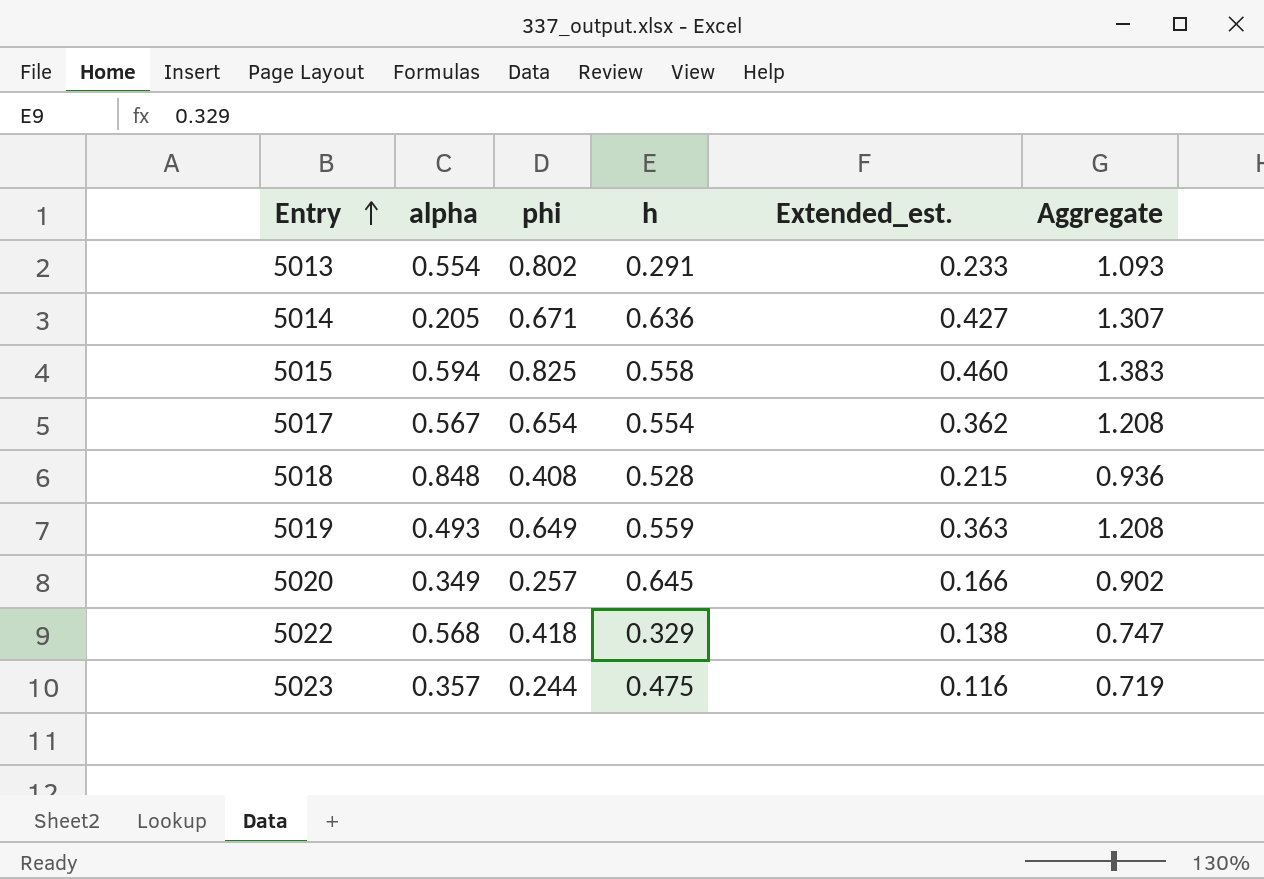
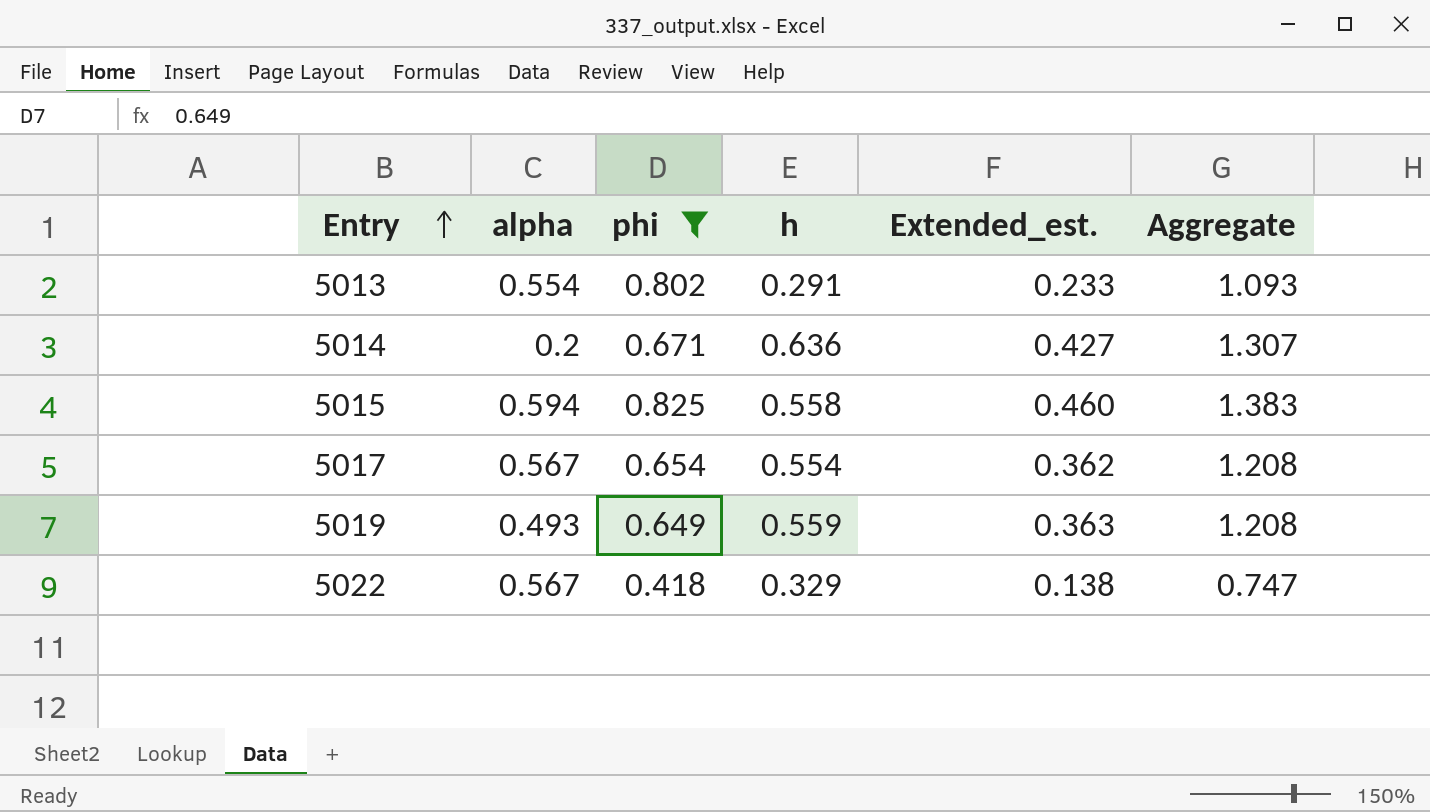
filter: none -> phi >= 0.418
5014 | alpha: 0.205 -> 0.2
5022 | alpha: 0.568 -> 0.567

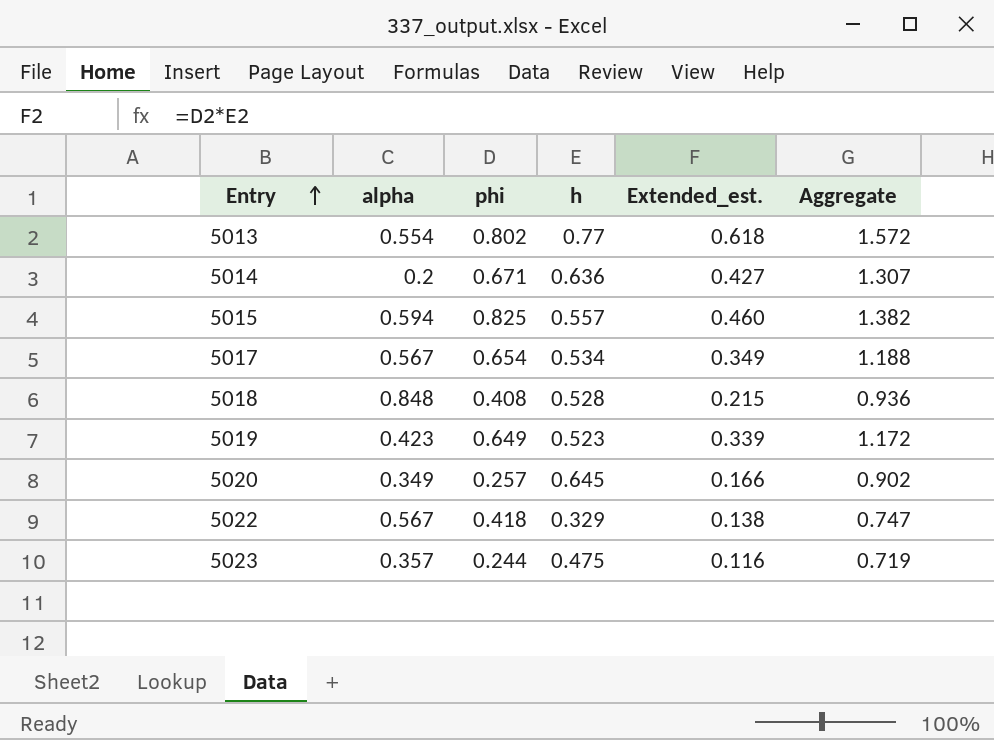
filter: phi >= 0.418 -> none
5013 | h: 0.291 -> 0.77
5013 | Extended_est.: 0.233 -> 0.618
5013 | Aggregate: 1.093 -> 1.572
5015 | h: 0.558 -> 0.557
5015 | Aggregate: 1.383 -> 1.382
5017 | h: 0.554 -> 0.534
5017 | Extended_est.: 0.362 -> 0.349
5017 | Aggregate: 1.208 -> 1.188
5019 | alpha: 0.493 -> 0.423
5019 | h: 0.559 -> 0.523
5019 | Extended_est.: 0.363 -> 0.339
5019 | Aggregate: 1.208 -> 1.172

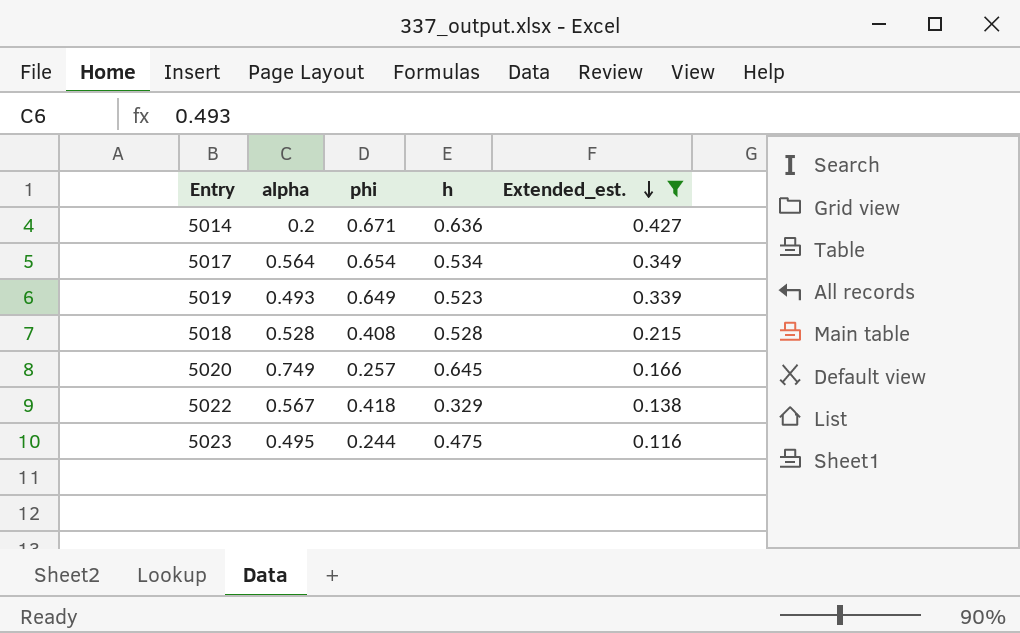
filter: none -> Extended_est. <= 0.427
row order: Entry ascending -> Extended_est. descending
column Aggregate | formula: [phi] + [h] -> none
5017 | alpha: 0.567 -> 0.564
5019 | alpha: 0.423 -> 0.493
5018 | alpha: 0.848 -> 0.528
5020 | alpha: 0.349 -> 0.749
5023 | alpha: 0.357 -> 0.495

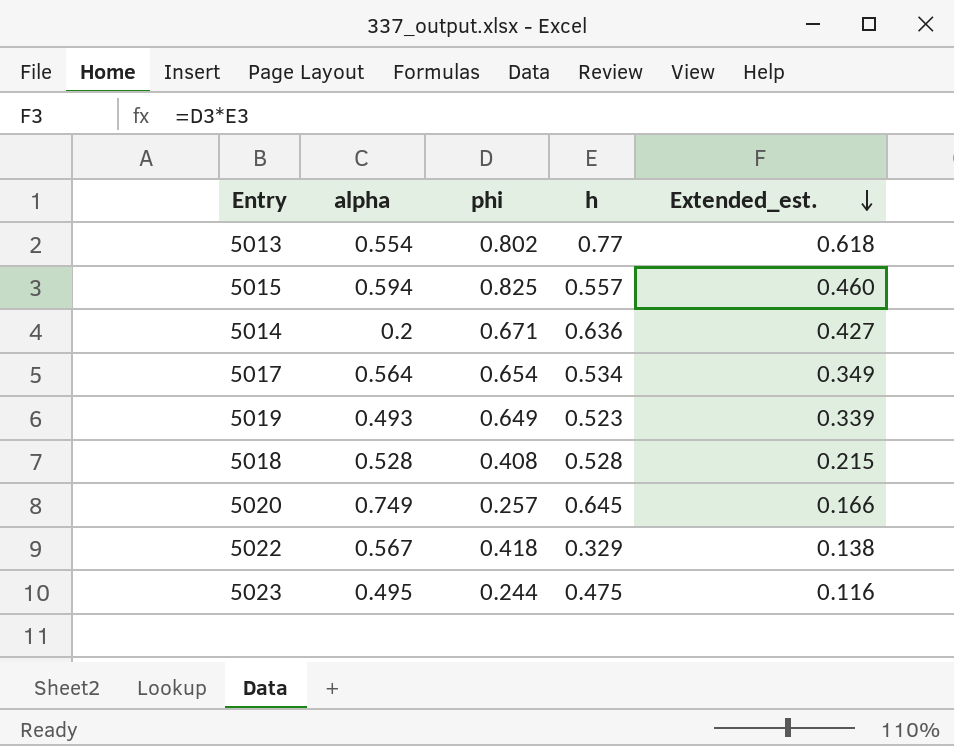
filter: Extended_est. <= 0.427 -> none

